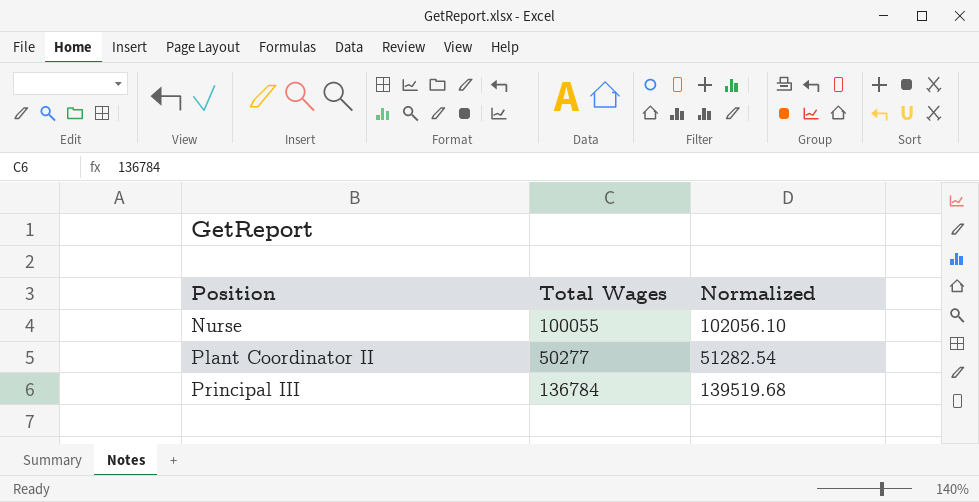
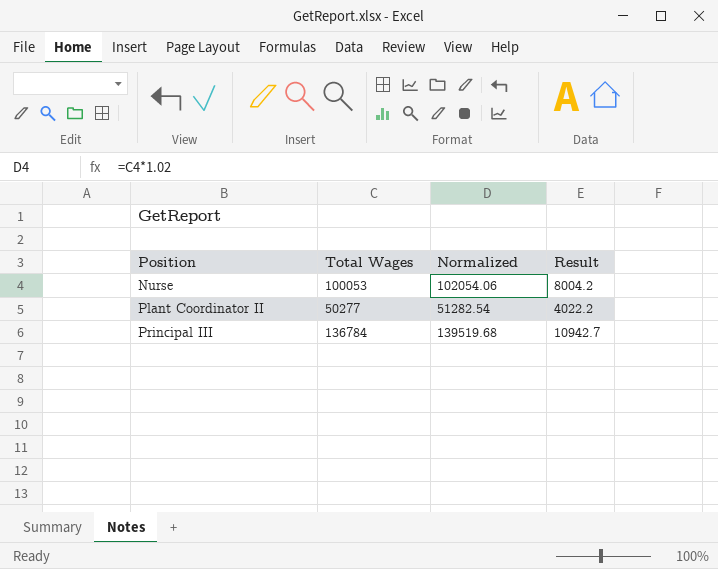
column Result | formula: none -> [Total Wages] * 0.08
Nurse | Total Wages: 100055 -> 100053
Nurse | Normalized: 102056.10 -> 102054.06

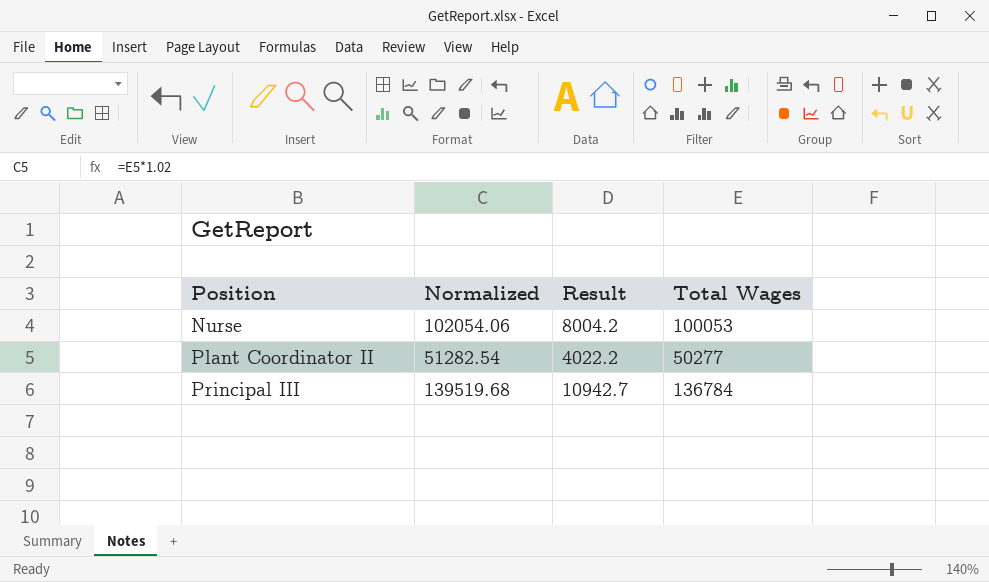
column Total Wages | position: 2 -> 4

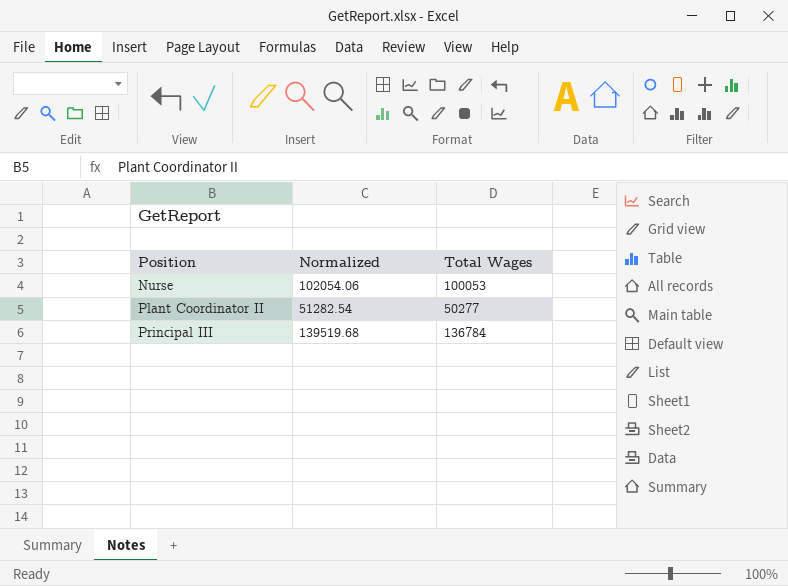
column Result | formula: [Total Wages] * 0.08 -> none

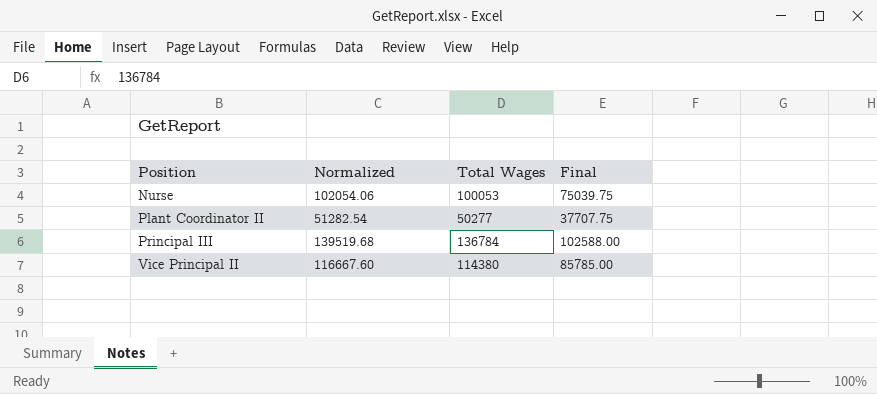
column Final | formula: none -> [Total Wages] * 0.75
row Vice Principal II: none -> 116667.60 | 114380 | 85785.00

